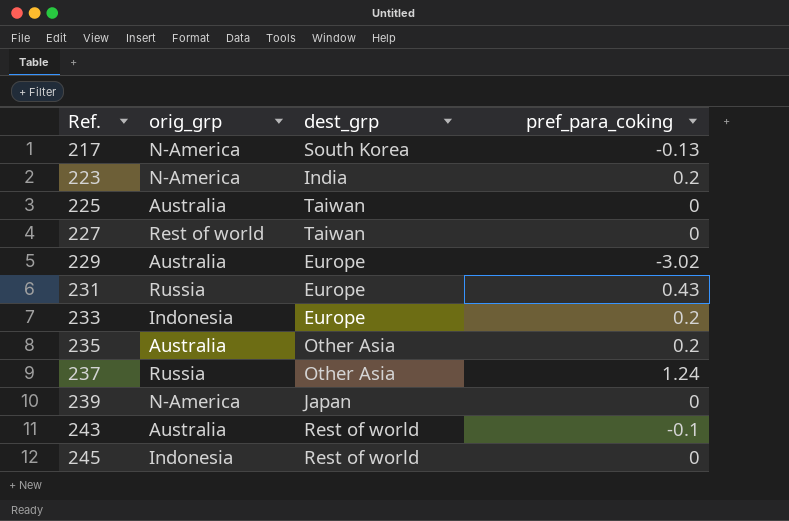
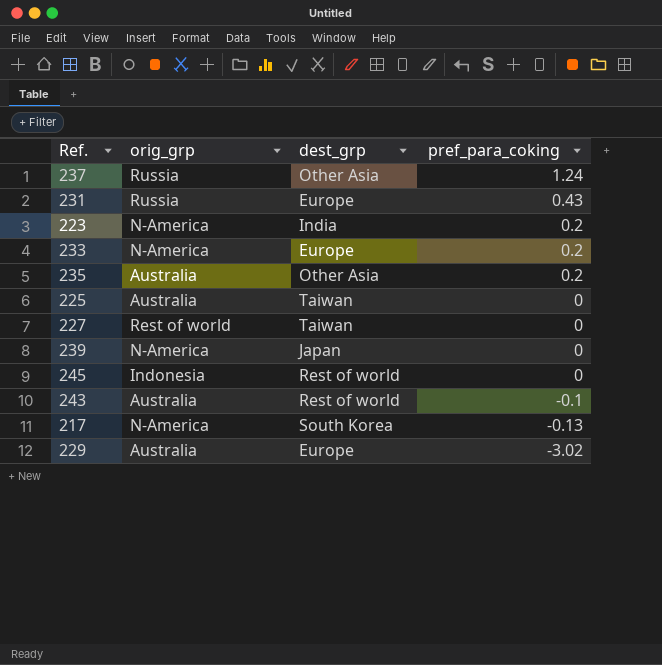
row order: Ref. ascending -> pref_para_coking descending
233 | orig_grp: Indonesia -> N-America

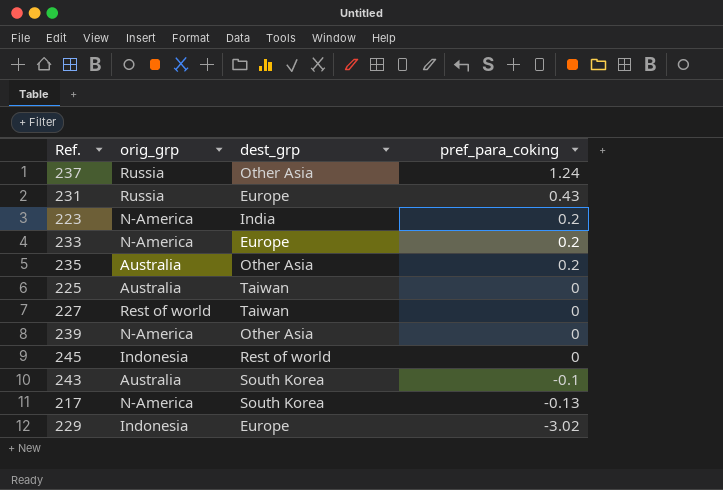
239 | dest_grp: Japan -> Other Asia
243 | dest_grp: Rest of world -> South Korea
229 | orig_grp: Australia -> Indonesia

